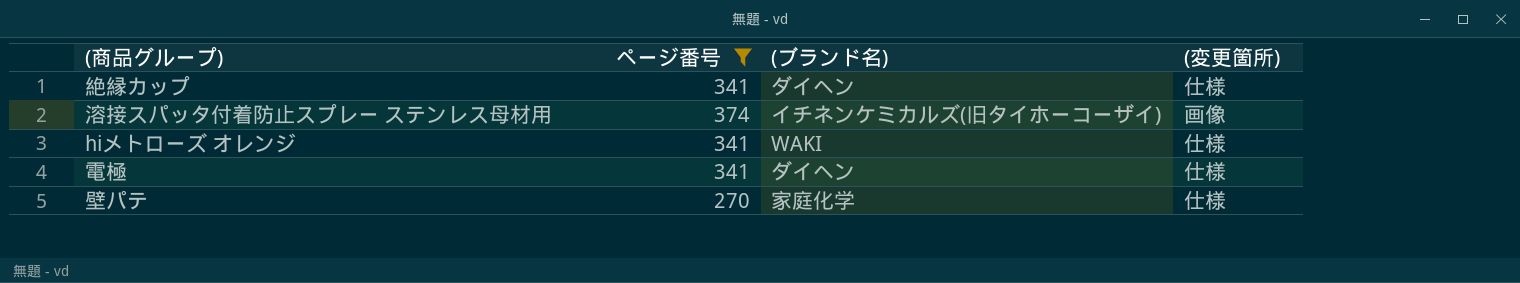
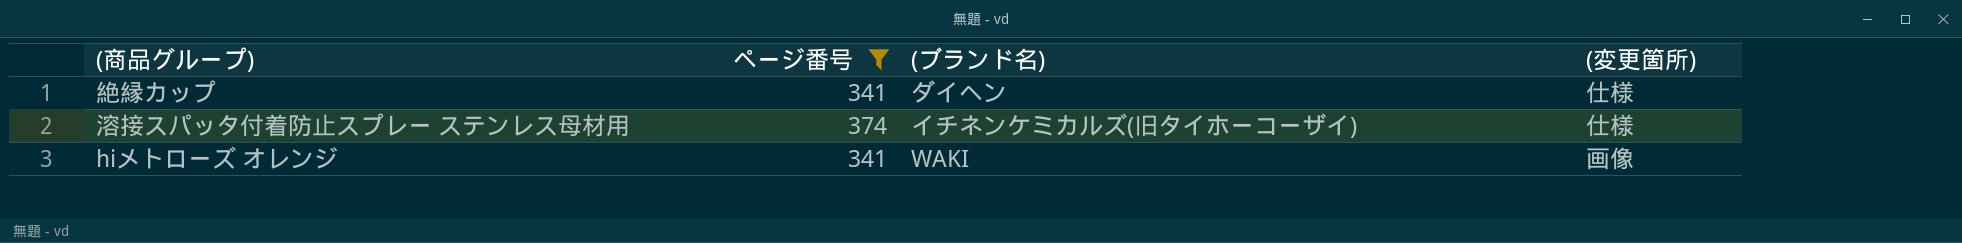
row 電極: 341 | ダイヘン | 仕様 -> none
row 壁パテ: 270 | 家庭化学 | 仕様 -> none
溶接スパッタ付着防止スプレー ステンレス母材用 | (変更箇所): 画像 -> 仕様
hiメトローズ オレンジ | (変更箇所): 仕様 -> 画像

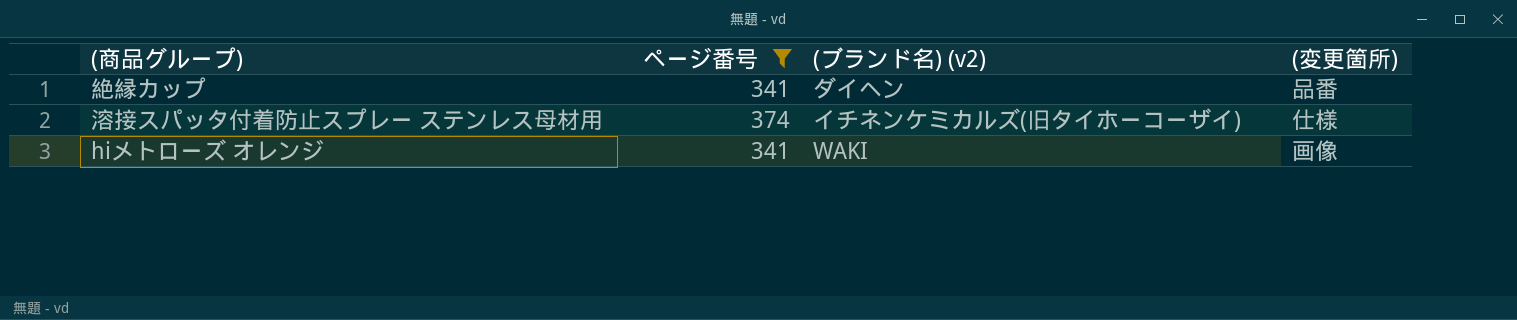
column name: (ブランド名) -> (ブランド名) (v2)
絶縁カップ | (変更箇所): 仕様 -> 品番

